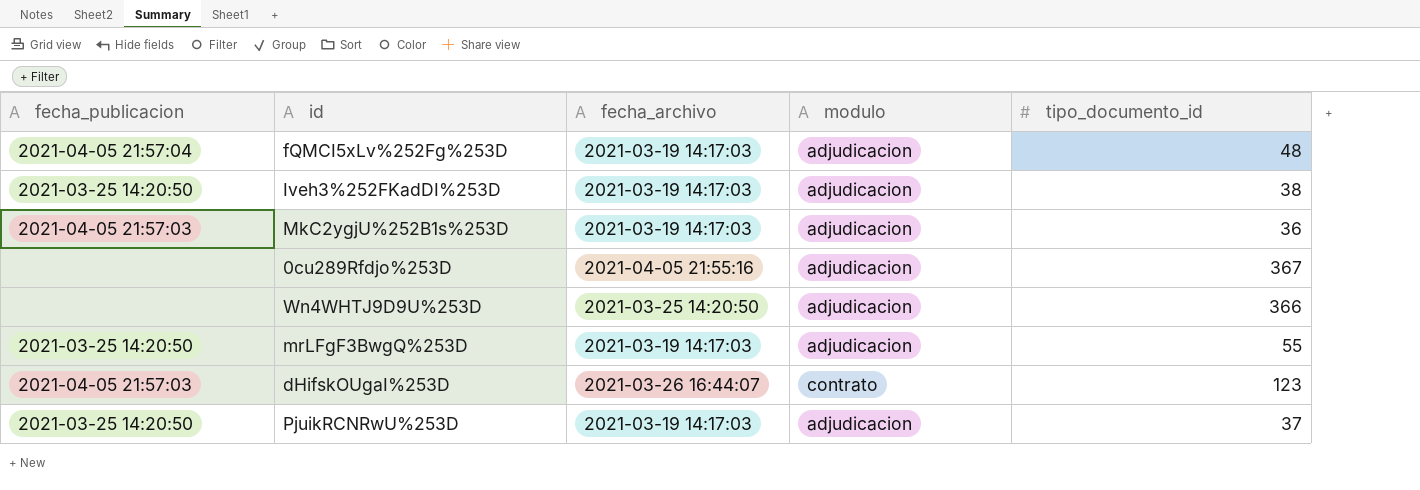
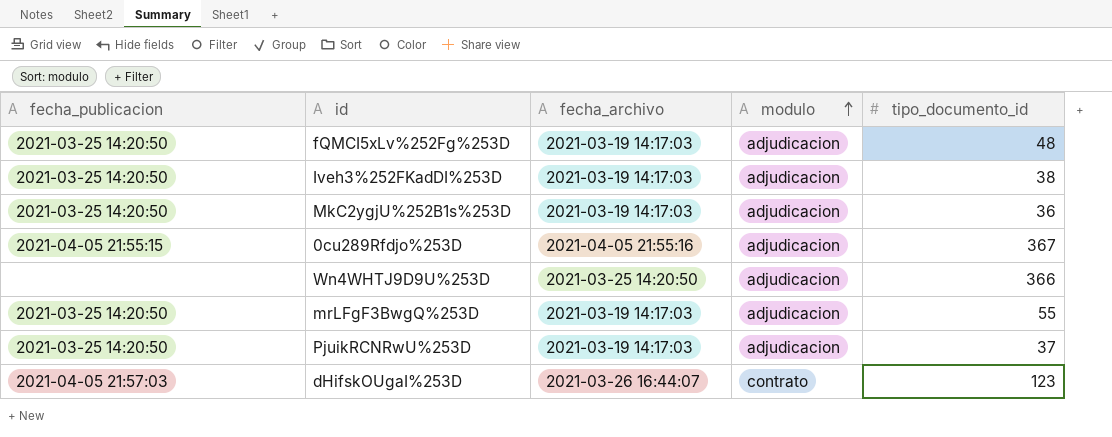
row order: none -> modulo ascending
fQMCI5xLv%252Fg%253D | fecha_publicacion: 2021-04-05 21:57:04 -> 2021-03-25 14:20:50
MkC2ygjU%252B1s%253D | fecha_publicacion: 2021-04-05 21:57:03 -> 2021-03-25 14:20:50
0cu289Rfdjo%253D | fecha_publicacion: none -> 2021-04-05 21:55:15

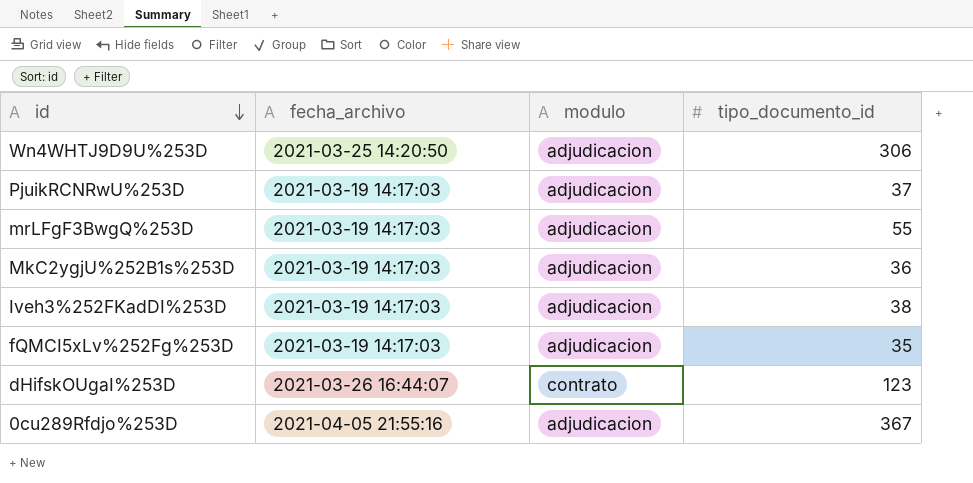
row order: modulo ascending -> id descending
column fecha_publicacion | position: 1 -> none
Wn4WHTJ9D9U%253D | tipo_documento_id: 366 -> 306
fQMCI5xLv%252Fg%253D | tipo_documento_id: 48 -> 35

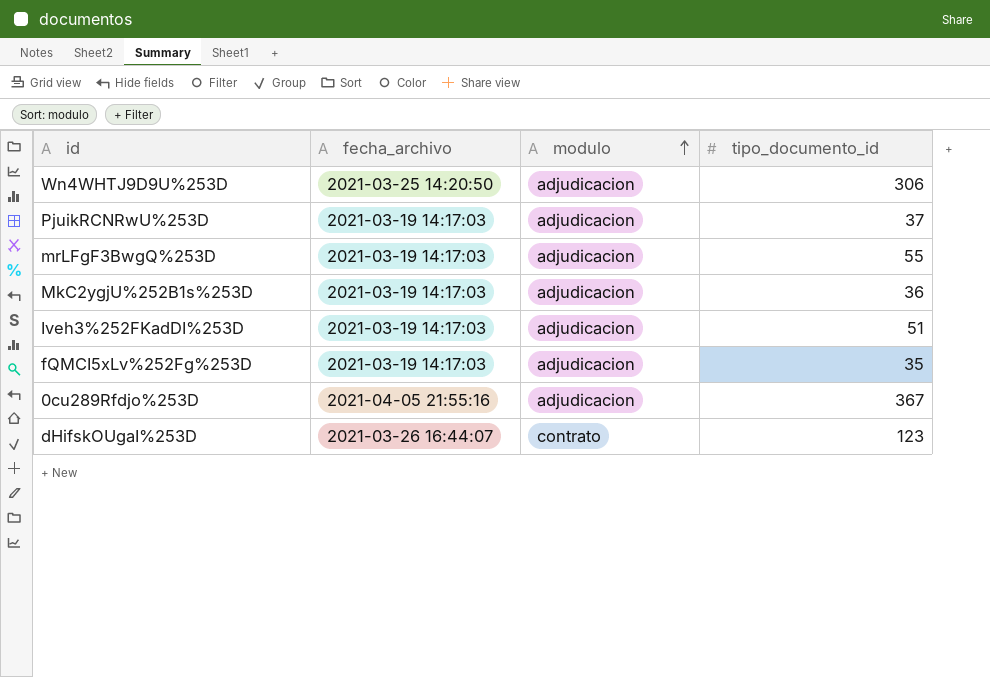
row order: id descending -> modulo ascending
Iveh3%252FKadDI%253D | tipo_documento_id: 38 -> 51

